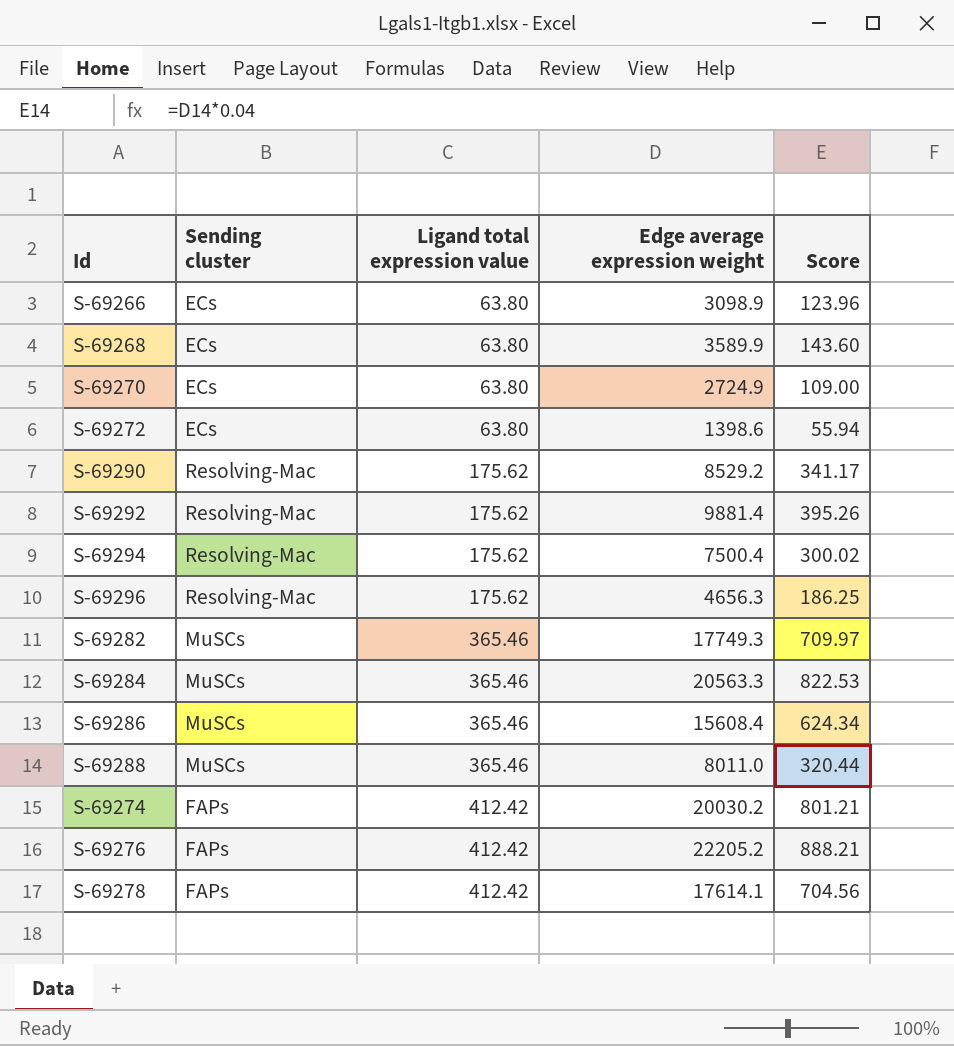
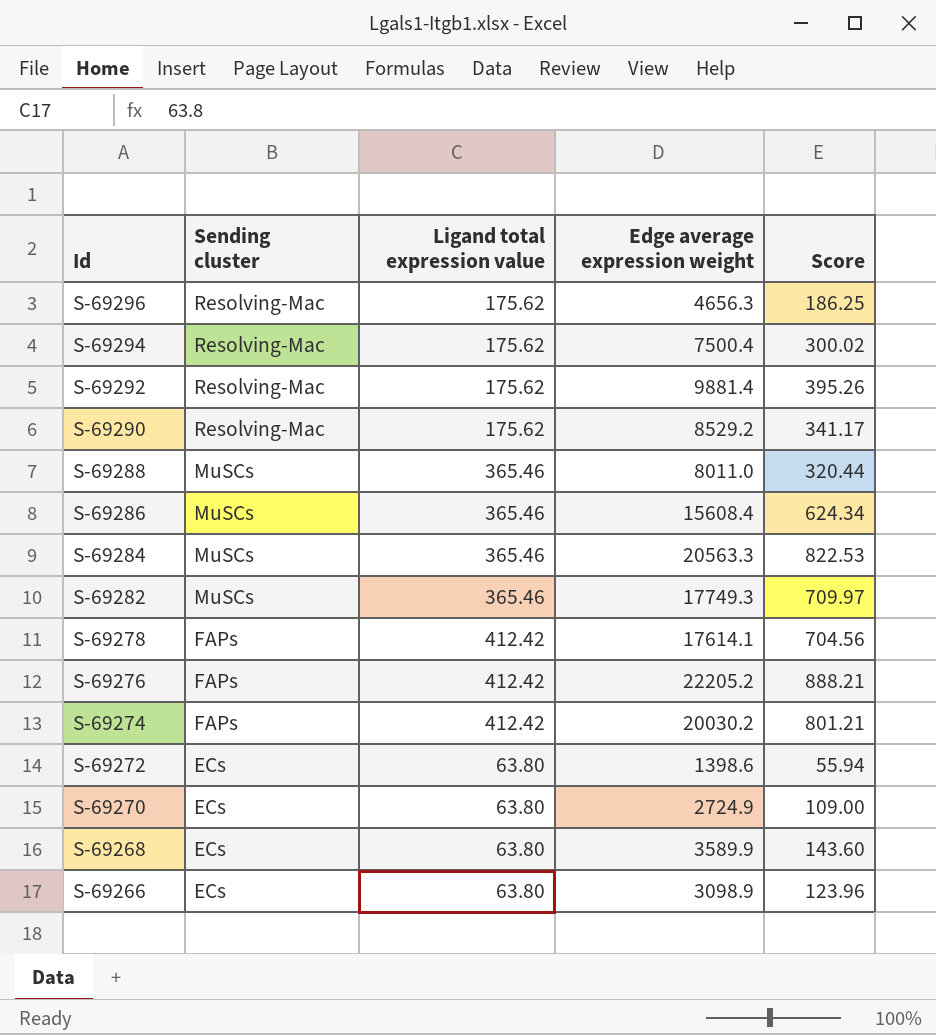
row order: Ligand total expression value ascending -> Id descending

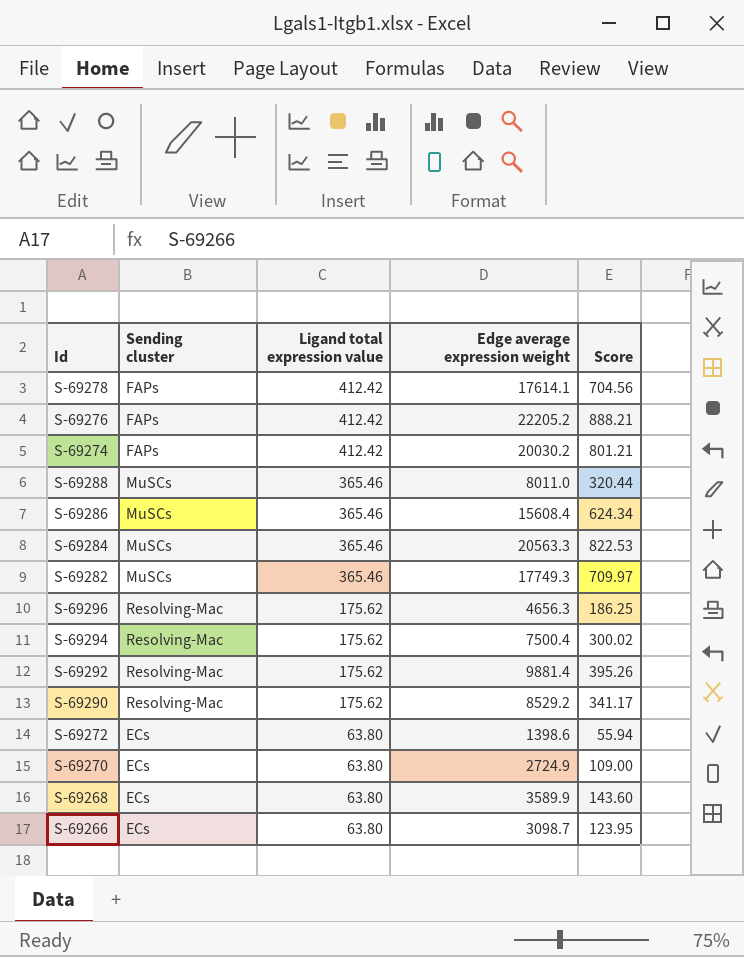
row order: Id descending -> Ligand total expression value descending
S-69266 | Edge average expression weight: 3098.9 -> 3098.7
S-69266 | Score: 123.96 -> 123.95

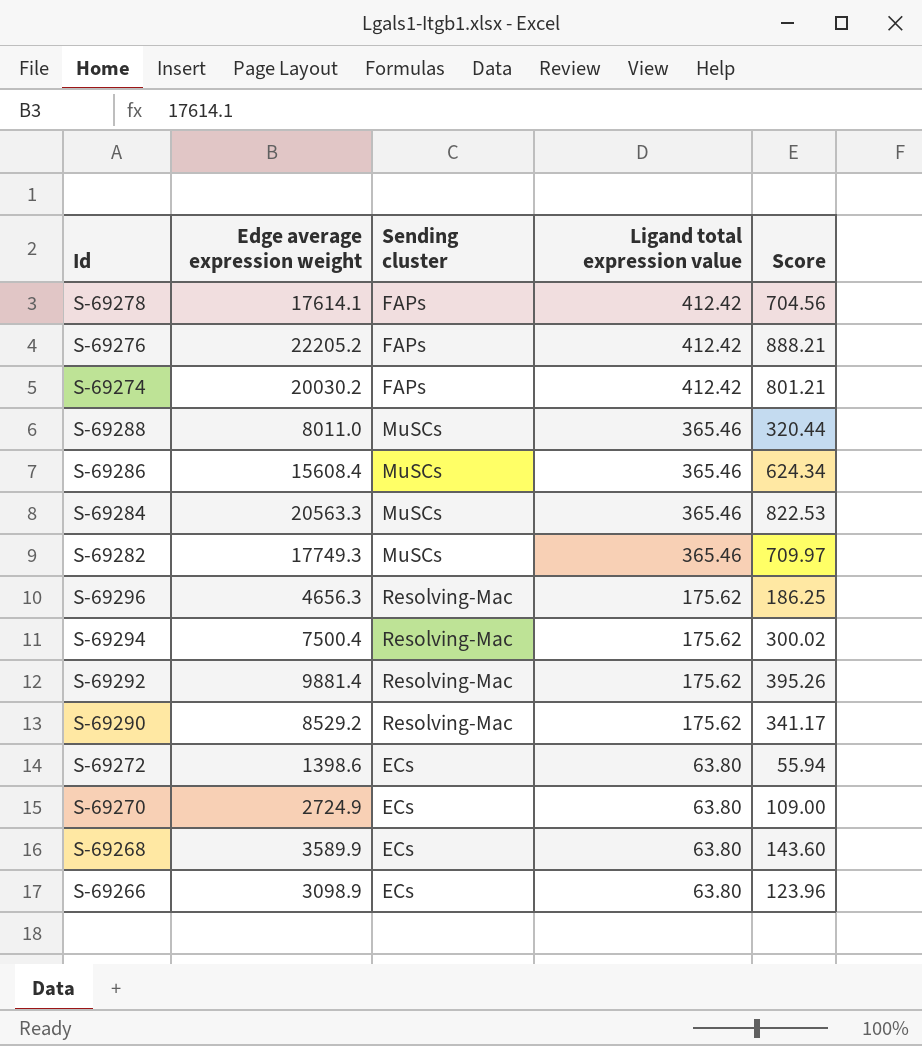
column Edge average expression weight | position: 4 -> 2
S-69266 | Edge average expression weight: 3098.7 -> 3098.9
S-69266 | Score: 123.95 -> 123.96

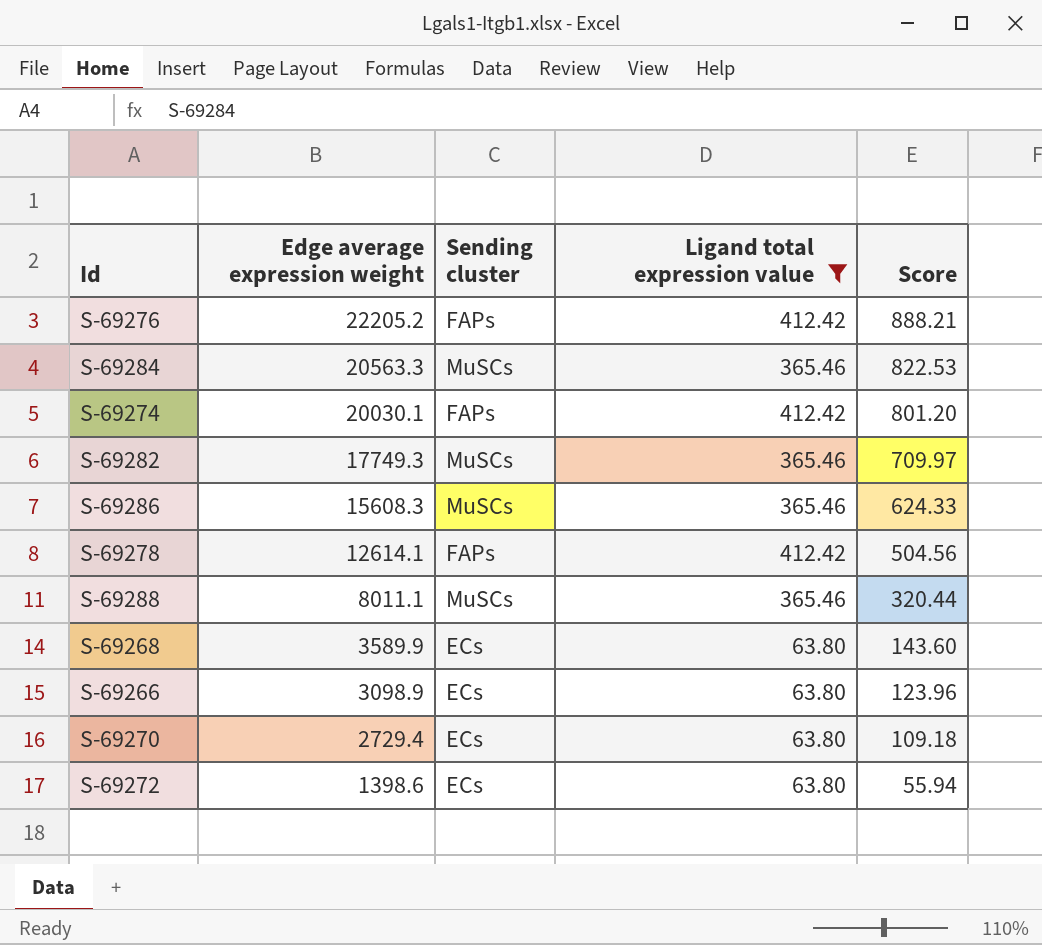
filter: none -> Ligand total expression value != 175.62
row order: Ligand total expression value descending -> Edge average expression weight descending
S-69274 | Edge average expression weight: 20030.2 -> 20030.1
S-69274 | Score: 801.21 -> 801.20
S-69286 | Edge average expression weight: 15608.4 -> 15608.3
S-69286 | Score: 624.34 -> 624.33
S-69278 | Edge average expression weight: 17614.1 -> 12614.1
S-69278 | Score: 704.56 -> 504.56
S-69288 | Edge average expression weight: 8011.0 -> 8011.1
S-69270 | Edge average expression weight: 2724.9 -> 2729.4
S-69270 | Score: 109.00 -> 109.18

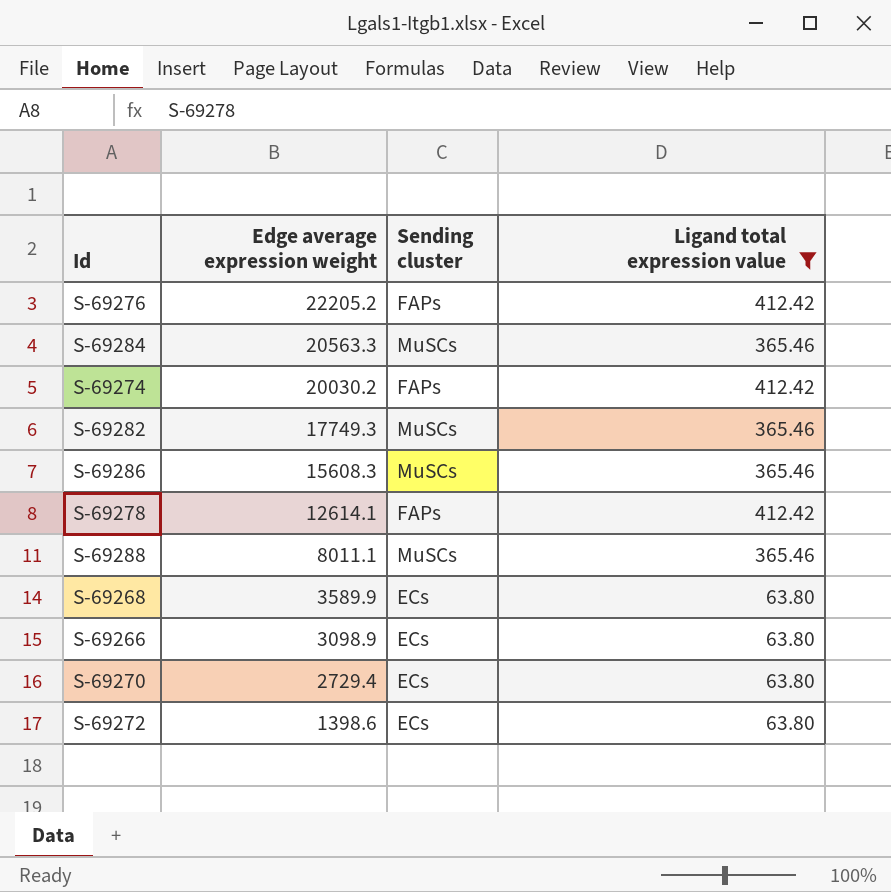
column Score | formula: [Edge average expression weight] * 0.04 -> none
S-69274 | Edge average expression weight: 20030.1 -> 20030.2

